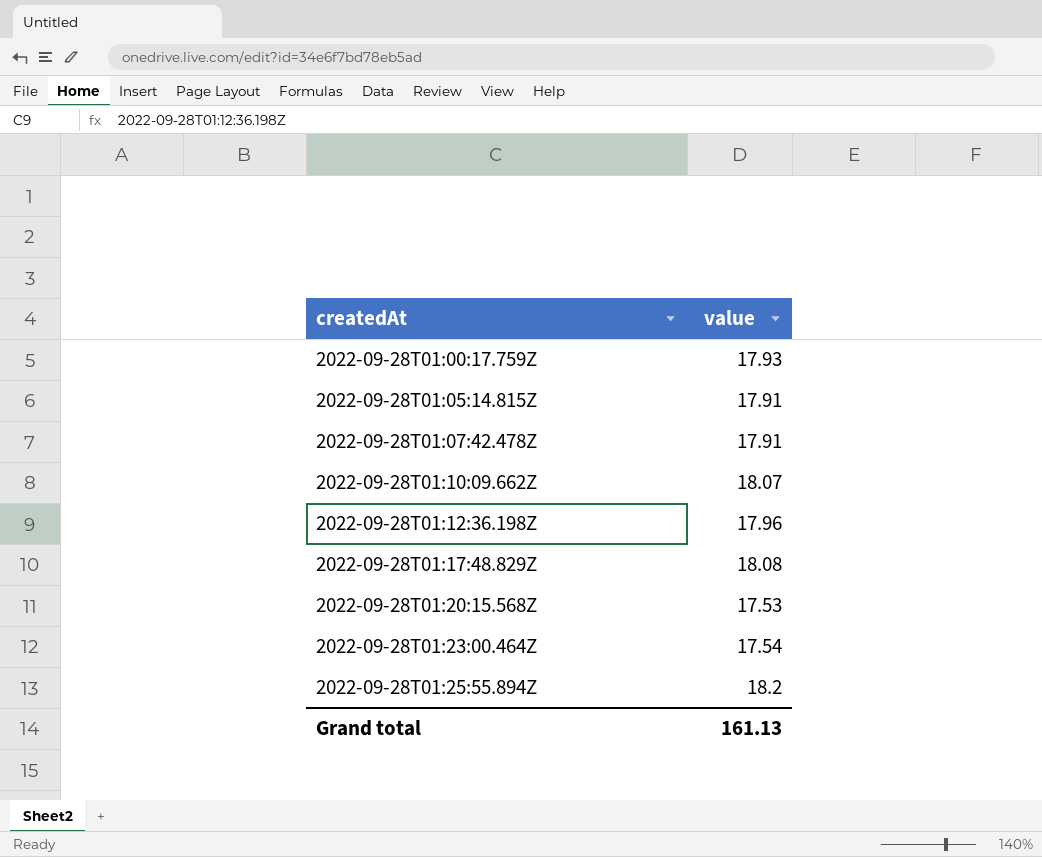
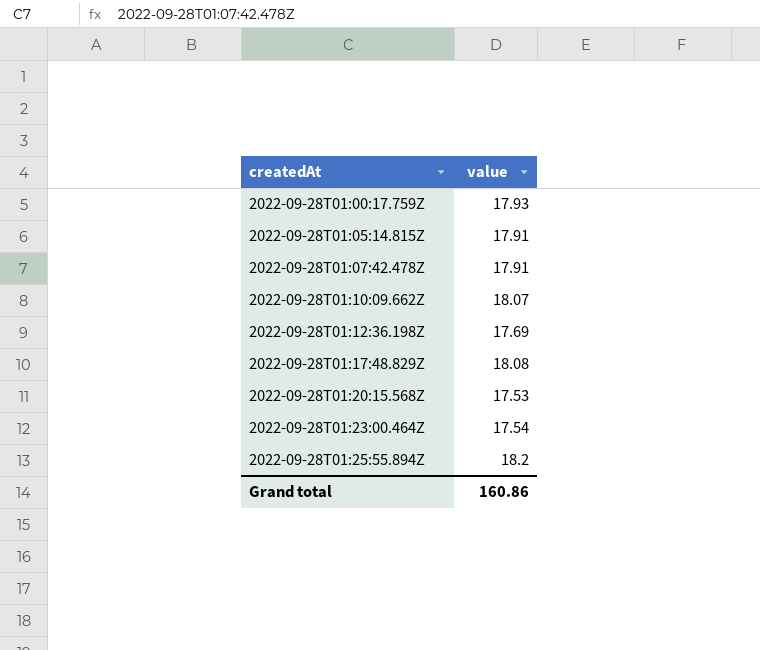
2022-09-28T01:12:36.198Z | value: 17.96 -> 17.69
Grand total | value: 161.13 -> 160.86

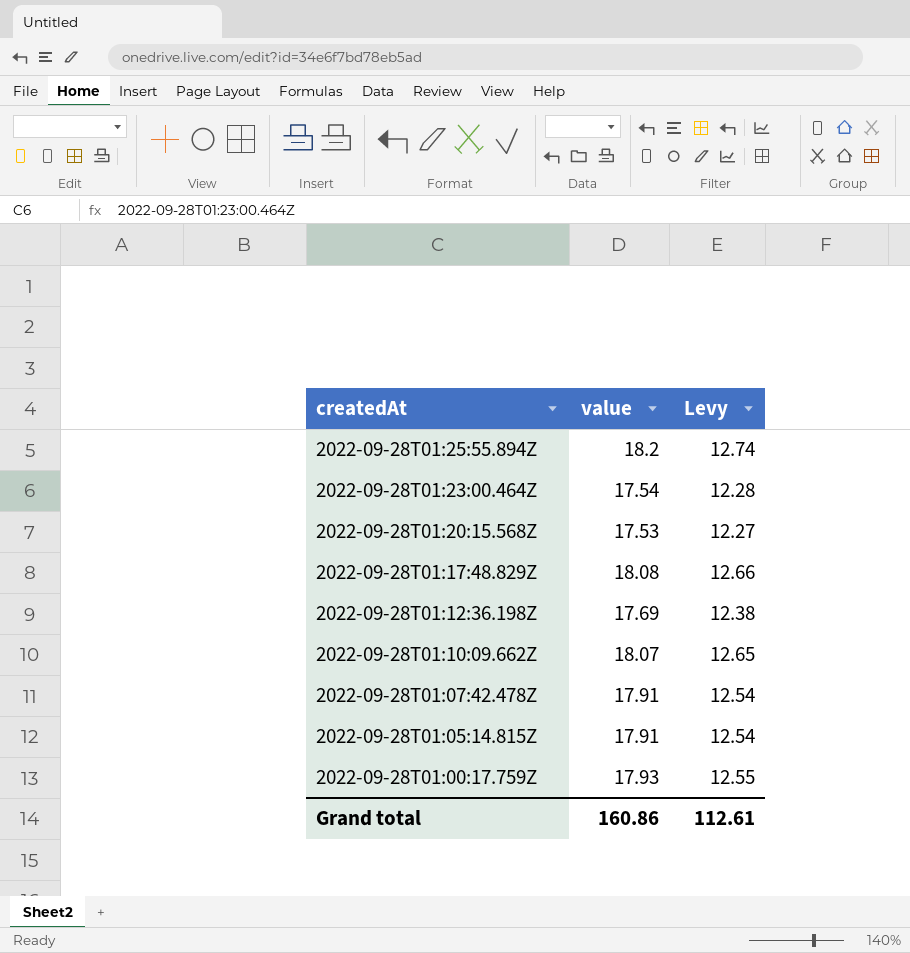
row order: createdAt ascending -> createdAt descending
column Levy | formula: none -> [value] * 0.7

